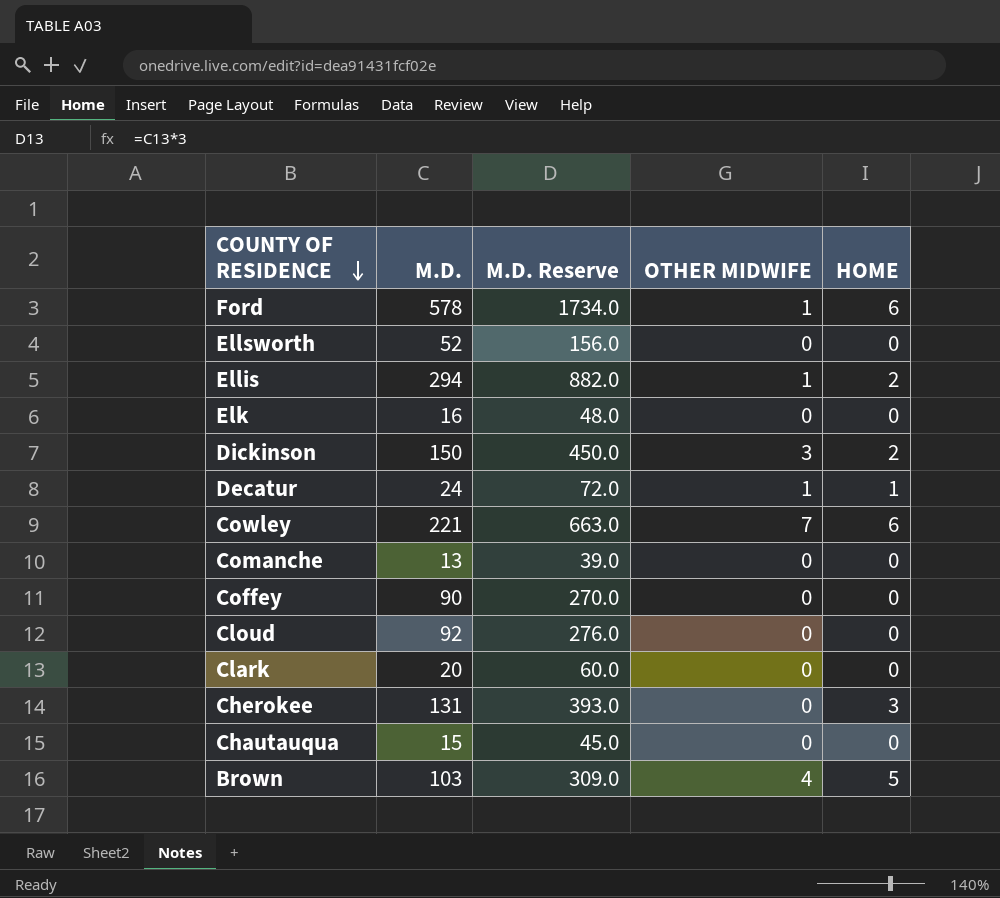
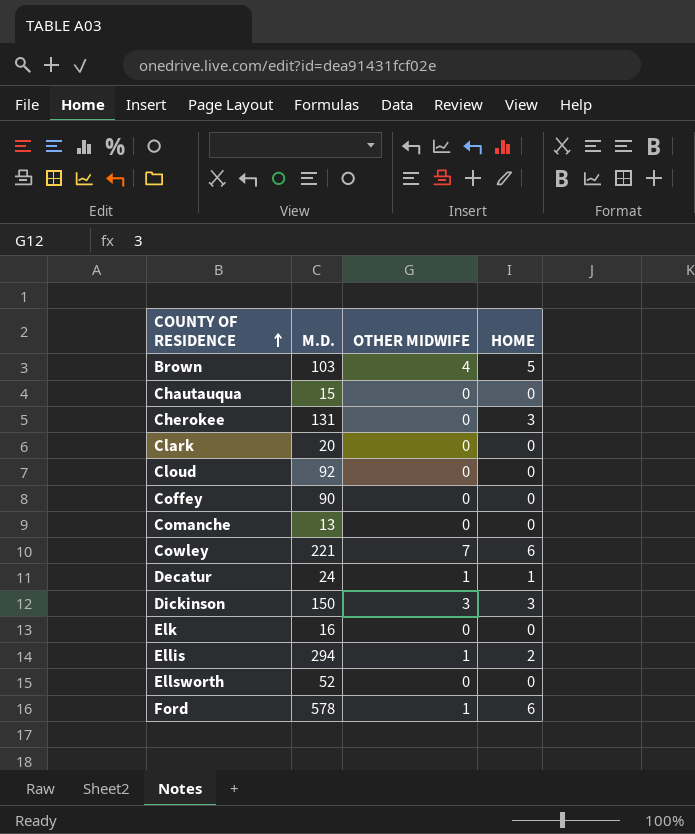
row order: COUNTY OF RESIDENCE descending -> COUNTY OF RESIDENCE ascending
column M.D. Reserve | formula: [M.D.] * 3 -> none
Dickinson | HOME: 2 -> 3

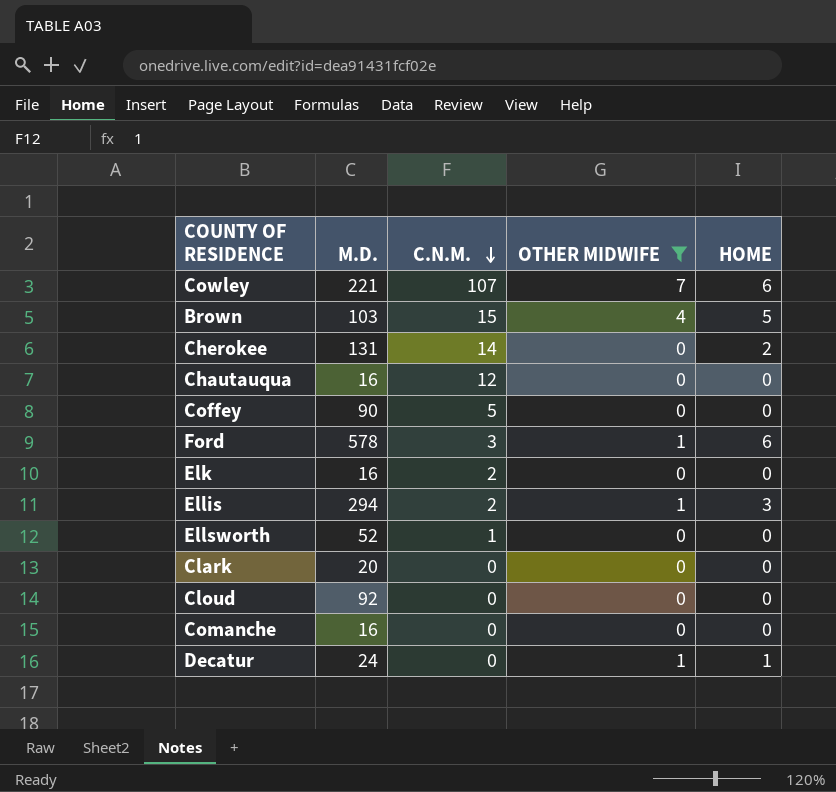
filter: none -> OTHER MIDWIFE != 3
row order: COUNTY OF RESIDENCE ascending -> C.N.M. descending
column C.N.M. | position: none -> 3
Cherokee | HOME: 3 -> 2
Chautauqua | M.D.: 15 -> 16
Ellis | HOME: 2 -> 3
Comanche | M.D.: 13 -> 16

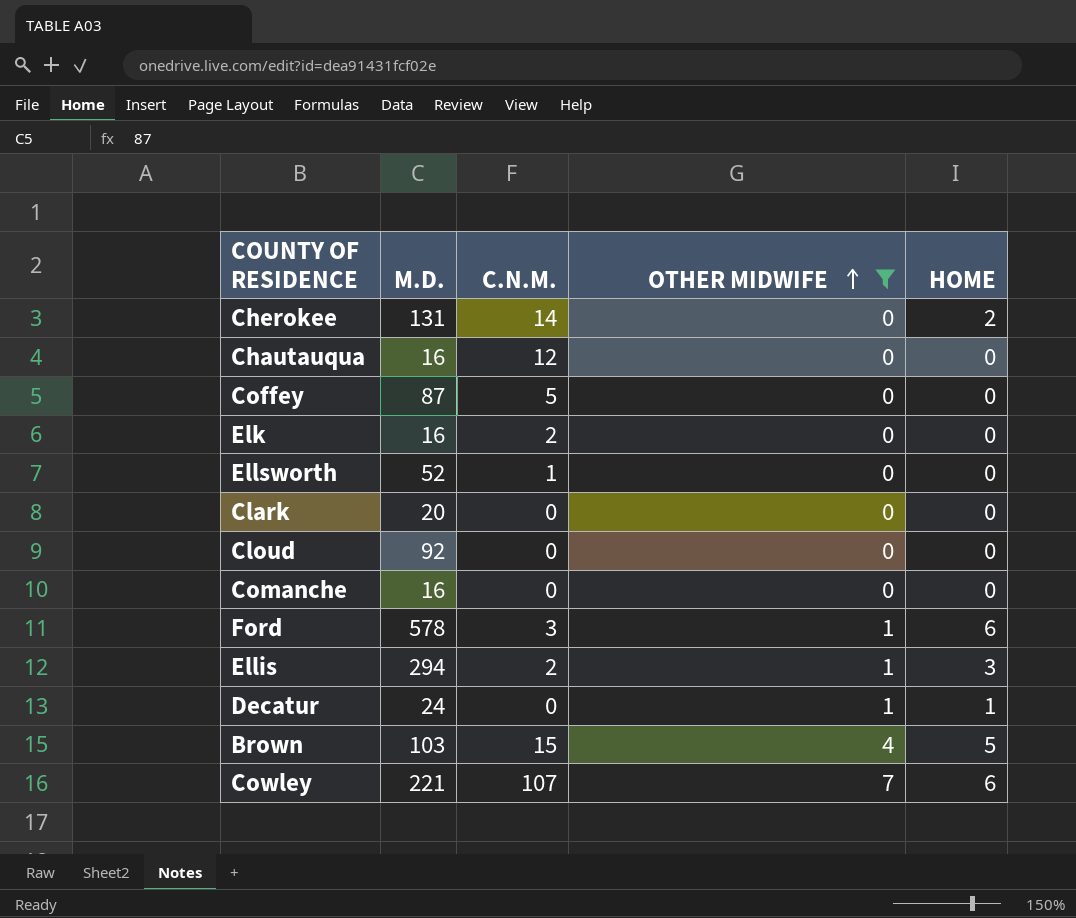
row order: C.N.M. descending -> OTHER MIDWIFE ascending
Coffey | M.D.: 90 -> 87

